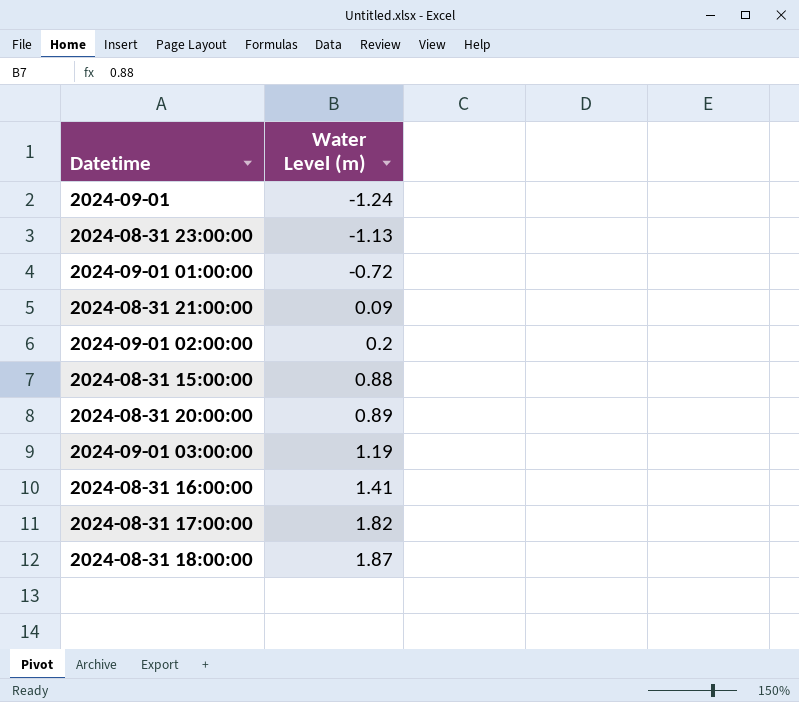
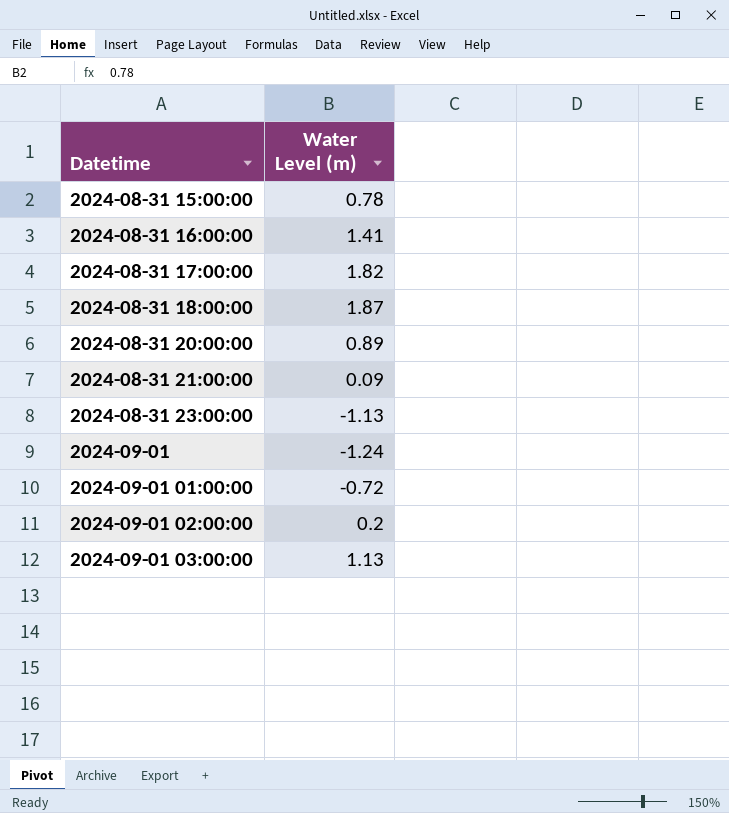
row order: Water Level (m) ascending -> Datetime ascending
2024-08-31 15:00:00 | Water Level (m): 0.88 -> 0.78
2024-09-01 03:00:00 | Water Level (m): 1.19 -> 1.13

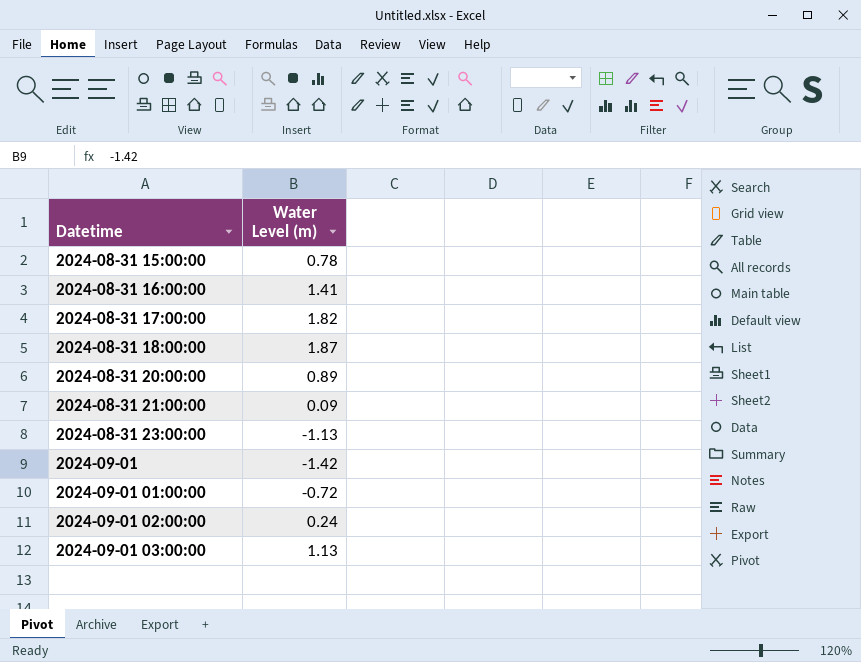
2024-09-01 | Water Level (m): -1.24 -> -1.42
2024-09-01 02:00:00 | Water Level (m): 0.2 -> 0.24

